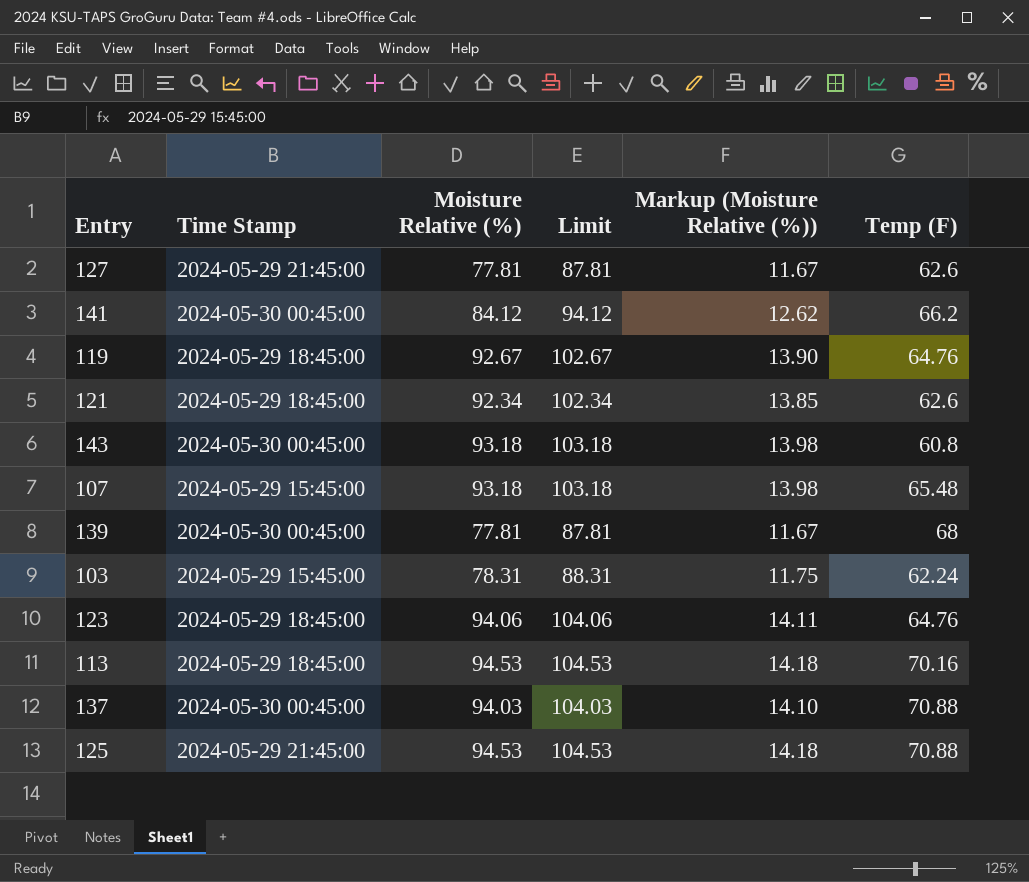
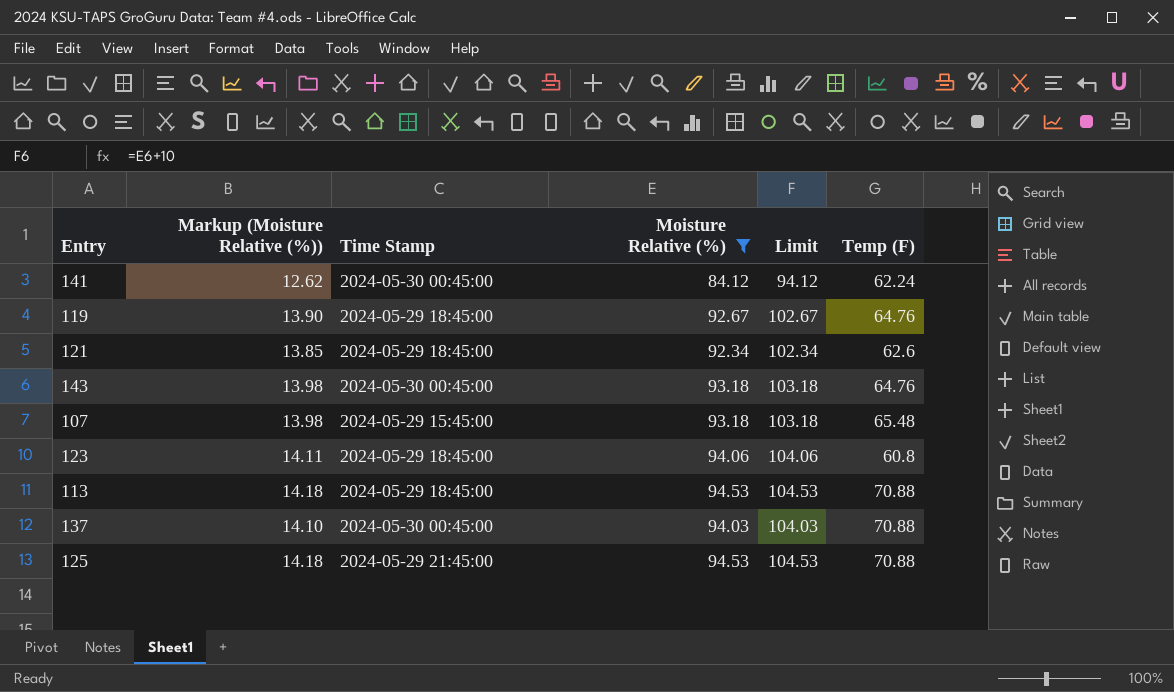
filter: none -> Moisture Relative (%) >= 84.12
column Markup (Moisture Relative (%)) | position: 5 -> 2
141 | Temp (F): 66.2 -> 62.24
143 | Temp (F): 60.8 -> 64.76
123 | Temp (F): 64.76 -> 60.8
113 | Temp (F): 70.16 -> 70.88

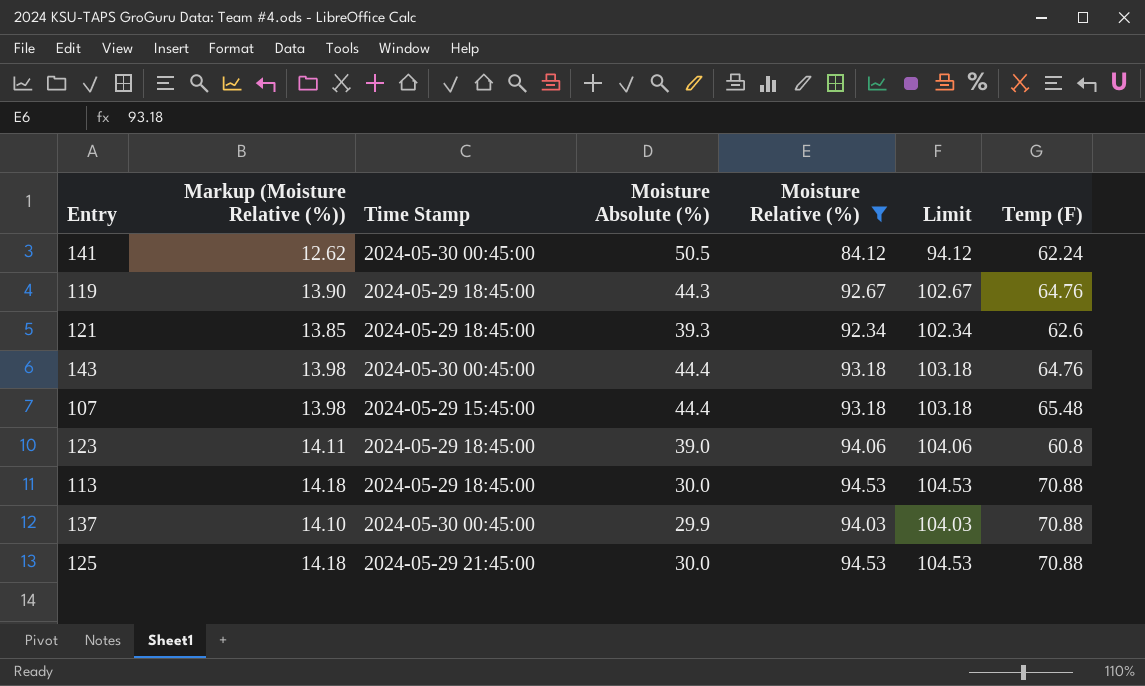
column Moisture Absolute (%) | position: none -> 4

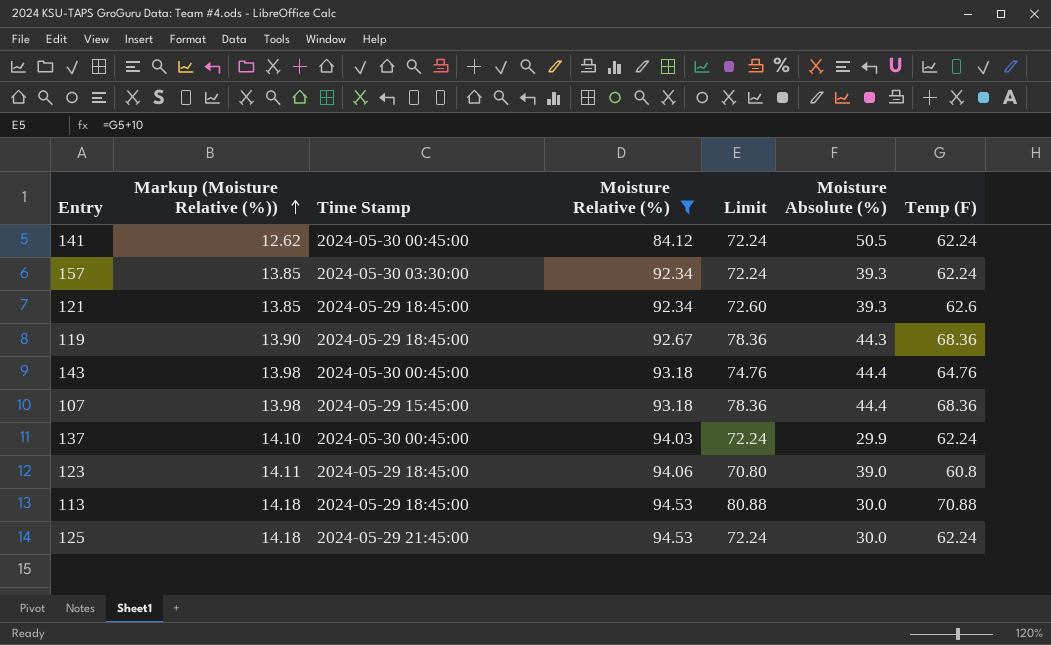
row order: none -> Markup (Moisture Relative (%)) ascending
column Limit | formula: [Moisture Relative (%)] + 10 -> [Temp (F)] + 10
column Moisture Absolute (%) | position: 4 -> 6
row 157: none -> 13.85 | 2024-05-30 03:30:00 | 92.34 | 72.24 | 39.3 | 62.24
119 | Temp (F): 64.76 -> 68.36
107 | Temp (F): 65.48 -> 68.36
137 | Temp (F): 70.88 -> 62.24
125 | Temp (F): 70.88 -> 62.24

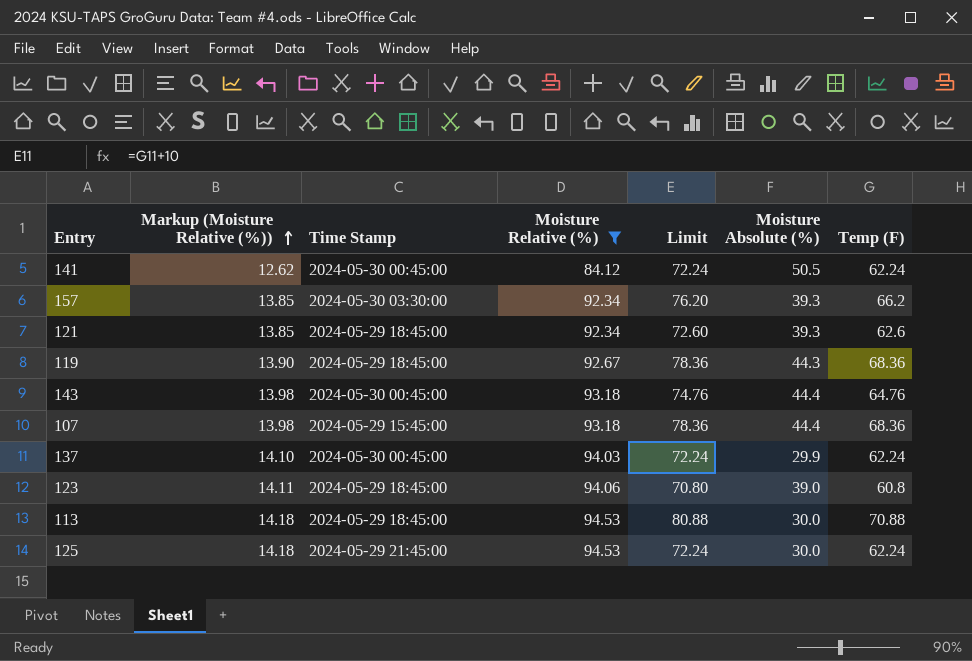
157 | Limit: 72.24 -> 76.20
157 | Temp (F): 62.24 -> 66.2

